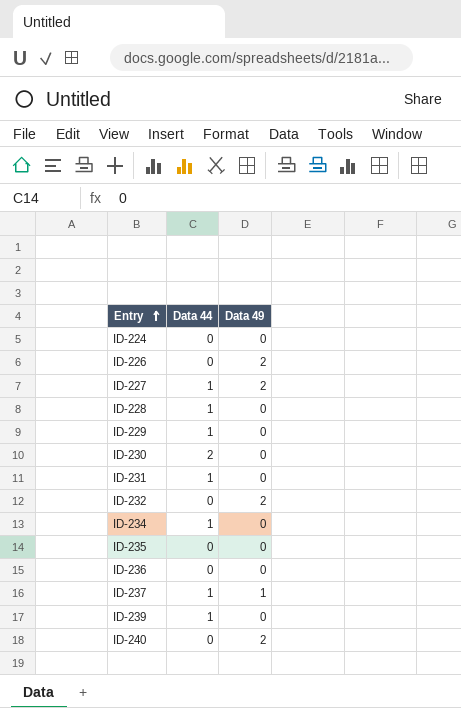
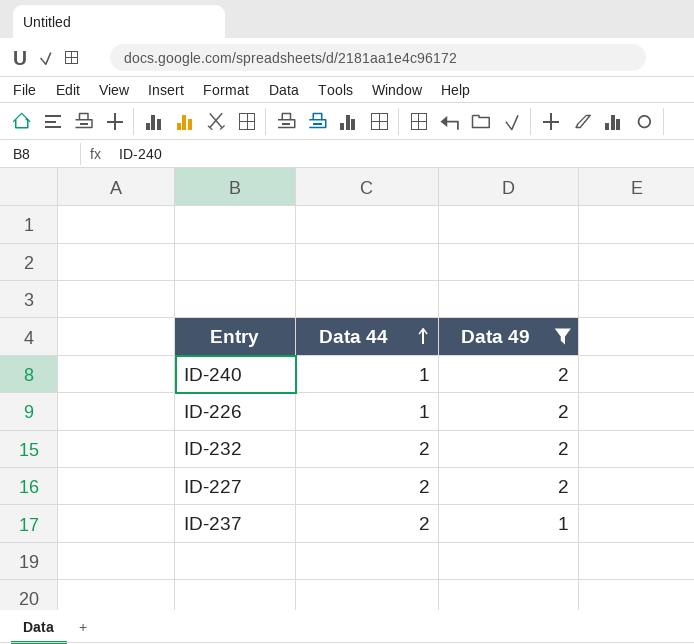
filter: none -> Data 49 != 0
row order: Entry ascending -> Data 44 ascending
ID-240 | Data 44: 0 -> 1
ID-226 | Data 44: 0 -> 1
ID-232 | Data 44: 0 -> 2
ID-227 | Data 44: 1 -> 2
ID-237 | Data 44: 1 -> 2

